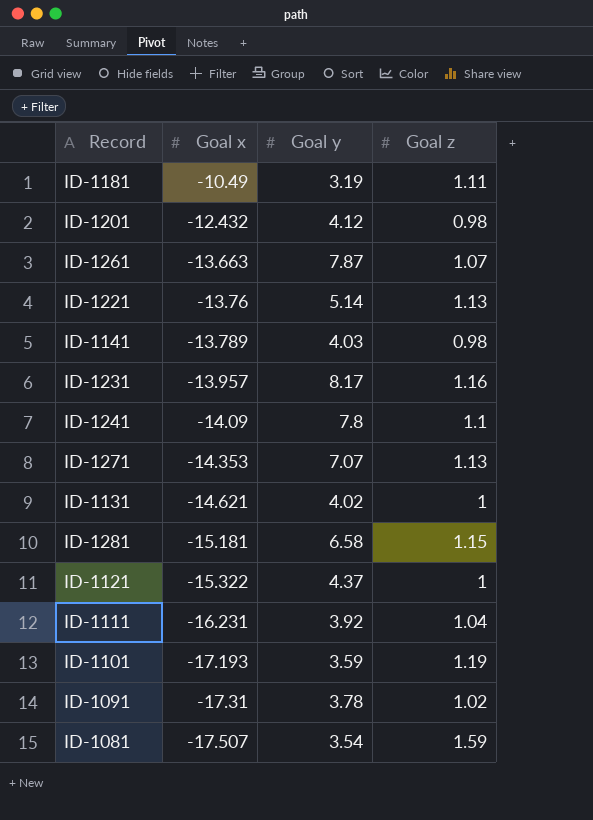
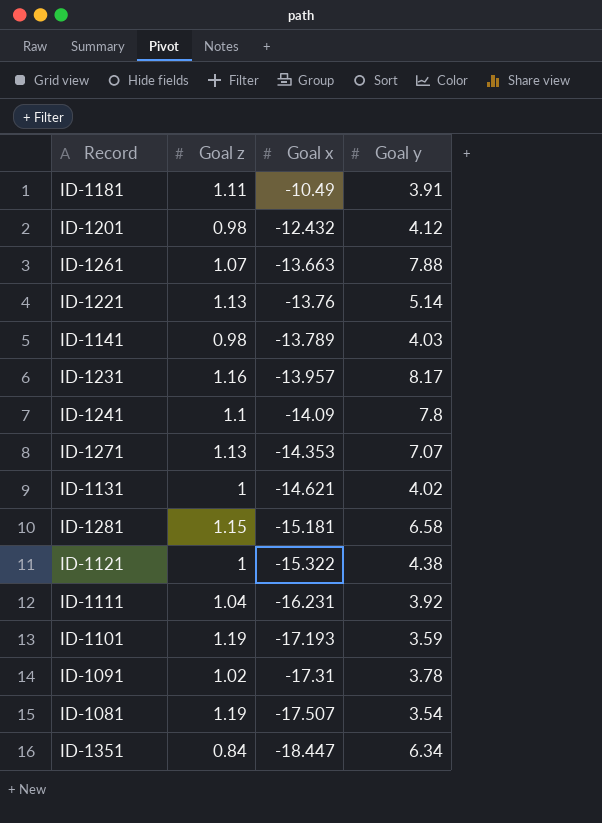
column Goal z | position: 4 -> 2
ID-1181 | Goal y: 3.19 -> 3.91
ID-1261 | Goal y: 7.87 -> 7.88
ID-1121 | Goal y: 4.37 -> 4.38
ID-1081 | Goal z: 1.59 -> 1.19
row ID-1351: none -> 0.84 | -18.447 | 6.34

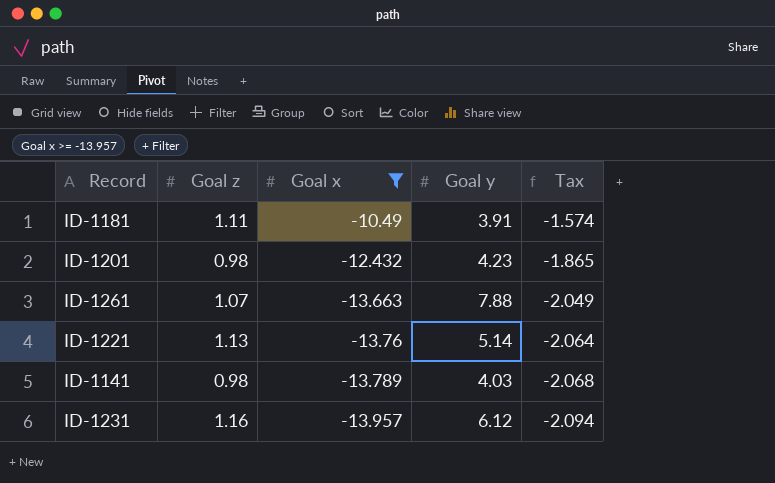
filter: none -> Goal x >= -13.957
column Tax | formula: none -> [Goal x] * 0.15
ID-1201 | Goal y: 4.12 -> 4.23
ID-1231 | Goal y: 8.17 -> 6.12

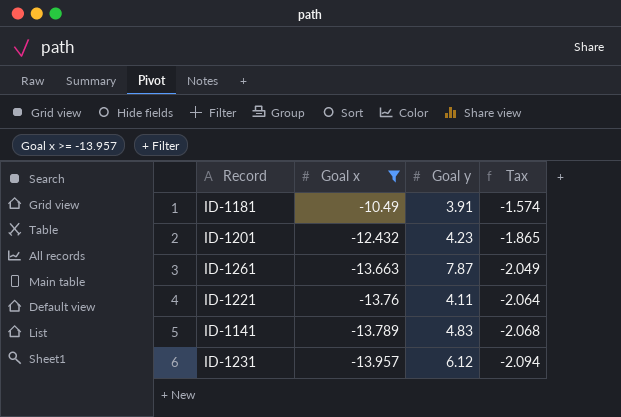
column Goal z | position: 2 -> none
ID-1261 | Goal y: 7.88 -> 7.87
ID-1221 | Goal y: 5.14 -> 4.11
ID-1141 | Goal y: 4.03 -> 4.83

